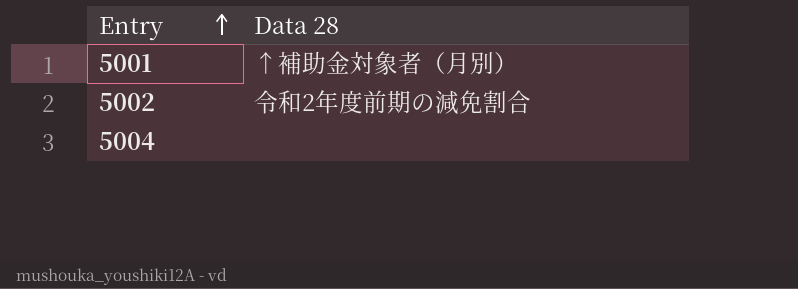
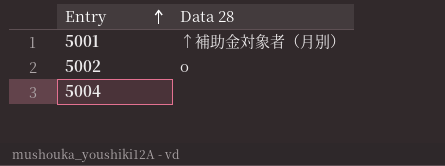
5002 | Data 28: 令和2年度前期の減免割合 -> o

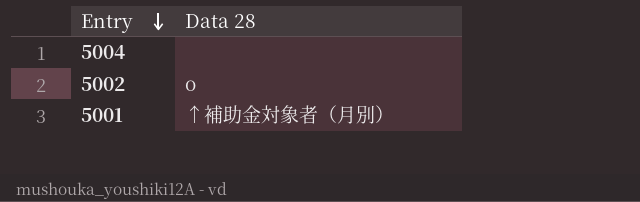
row order: Entry ascending -> Entry descending

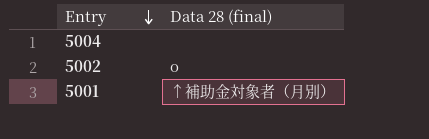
column name: Data 28 -> Data 28 (final)

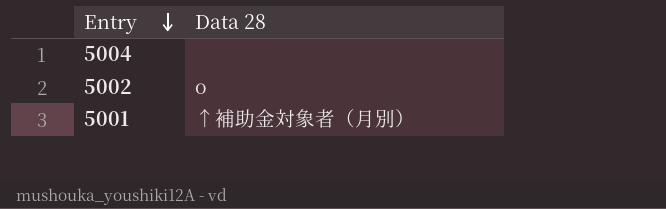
column name: Data 28 (final) -> Data 28

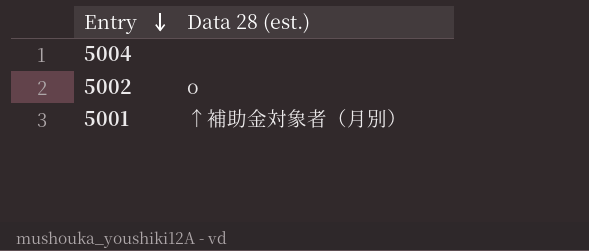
column name: Data 28 -> Data 28 (est.)

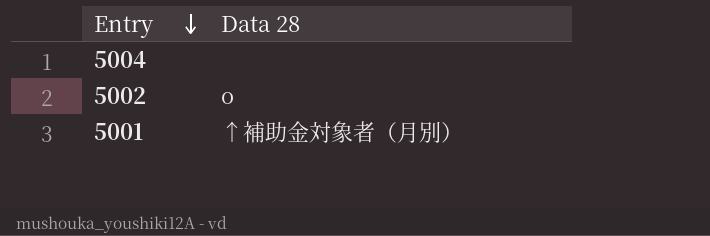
column name: Data 28 (est.) -> Data 28

